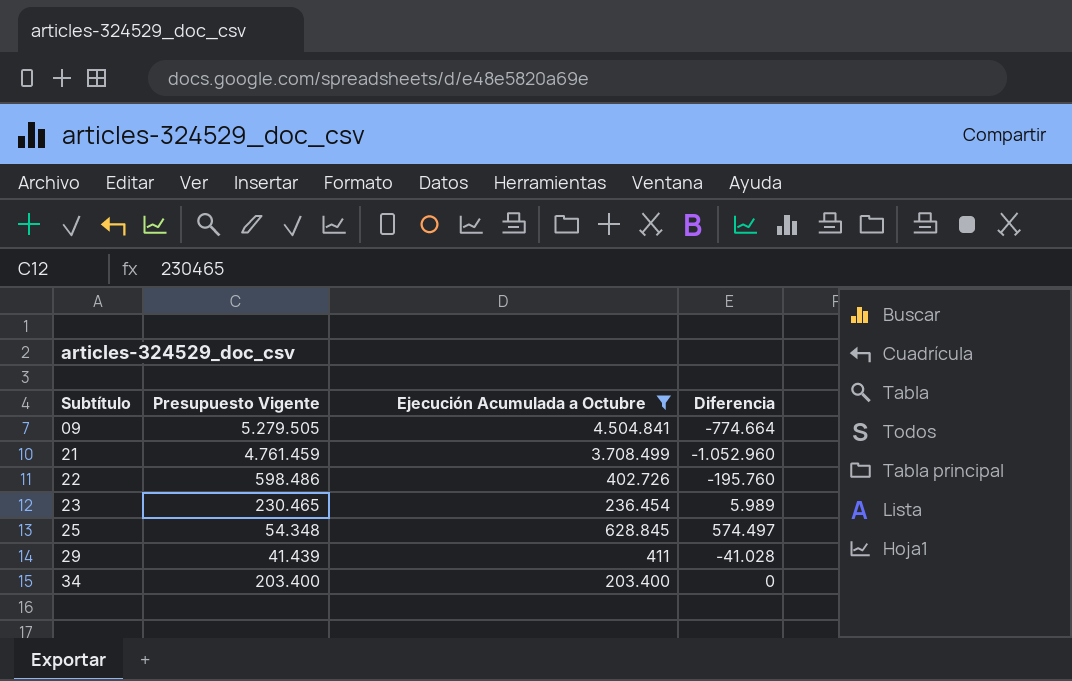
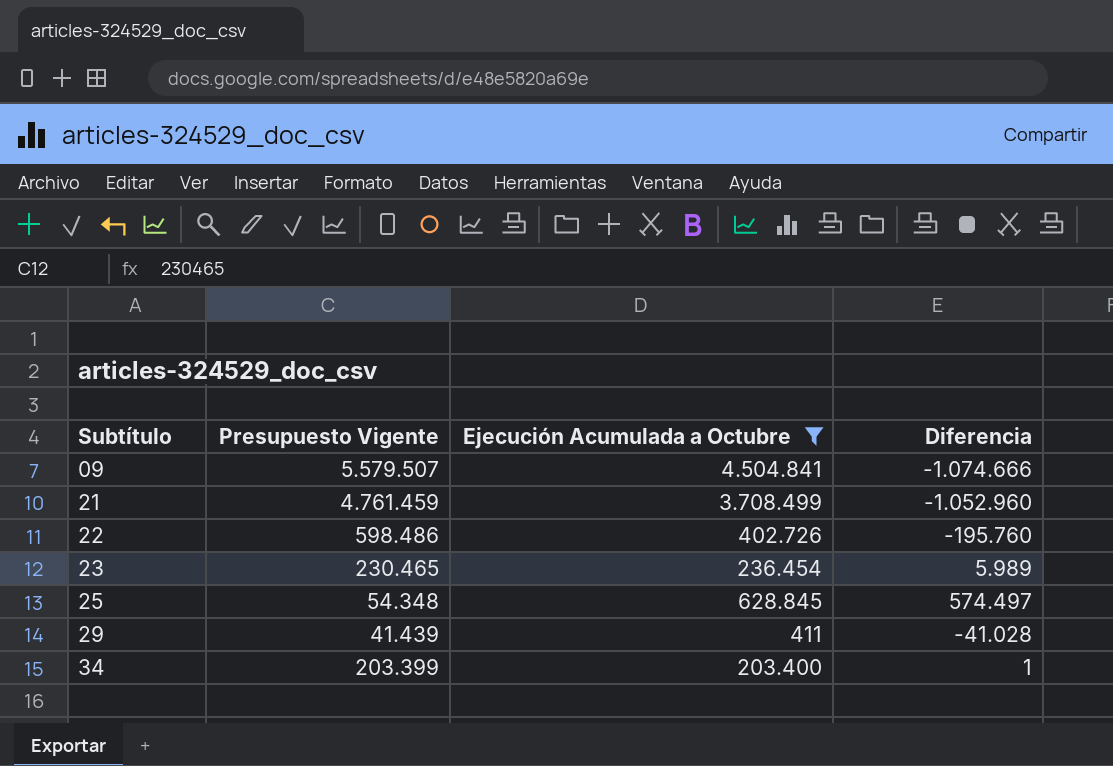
09 | Presupuesto Vigente: 5.279.505 -> 5.579.507
09 | Diferencia: -774.664 -> -1.074.666
34 | Presupuesto Vigente: 203.400 -> 203.399
34 | Diferencia: 0 -> 1

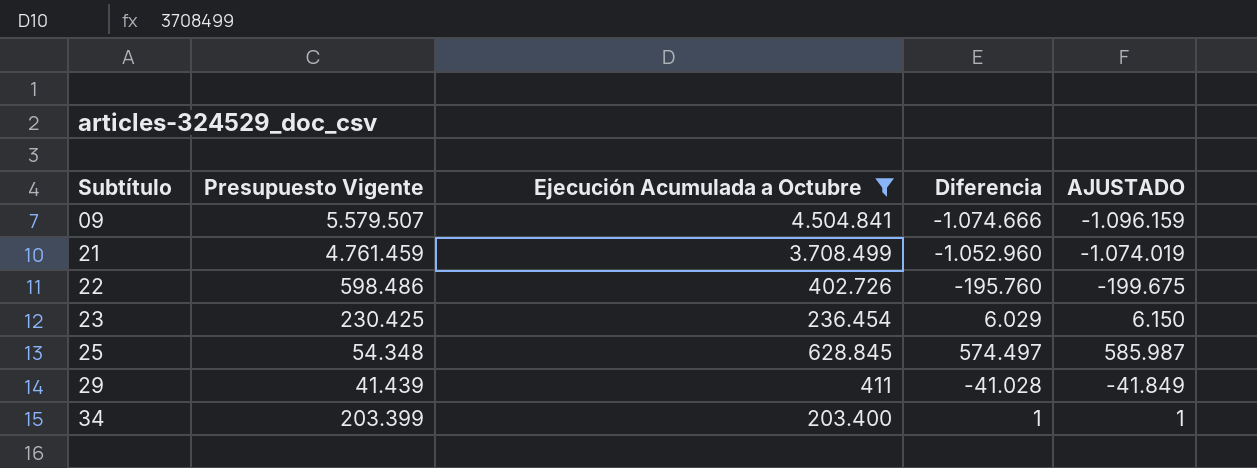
column AJUSTADO | formula: none -> [Diferencia] * 1,02
23 | Presupuesto Vigente: 230.465 -> 230.425
23 | Diferencia: 5.989 -> 6.029

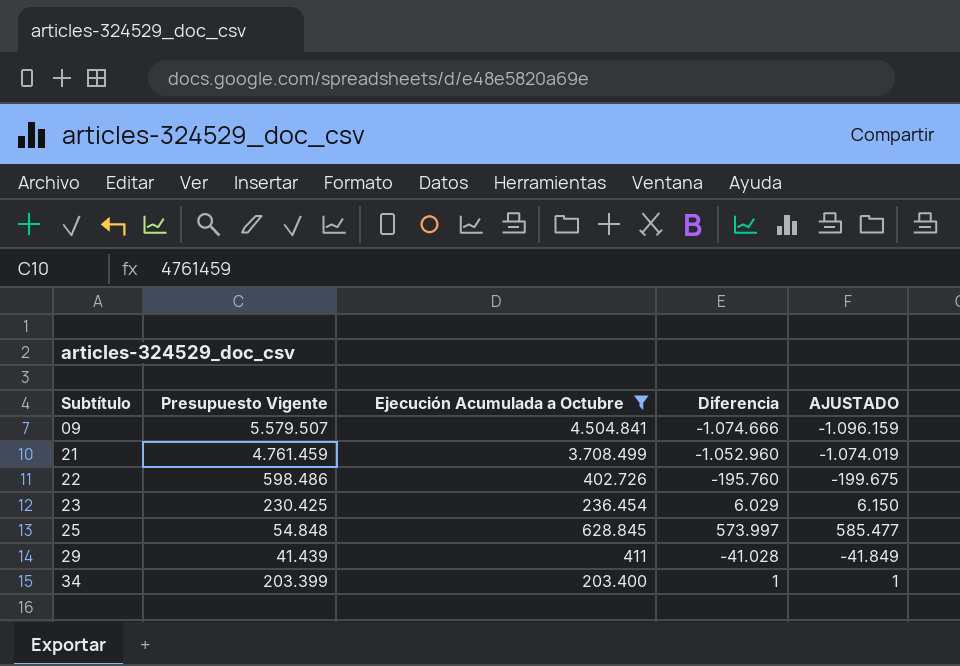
25 | Presupuesto Vigente: 54.348 -> 54.848
25 | Diferencia: 574.497 -> 573.997
25 | AJUSTADO: 585.987 -> 585.477

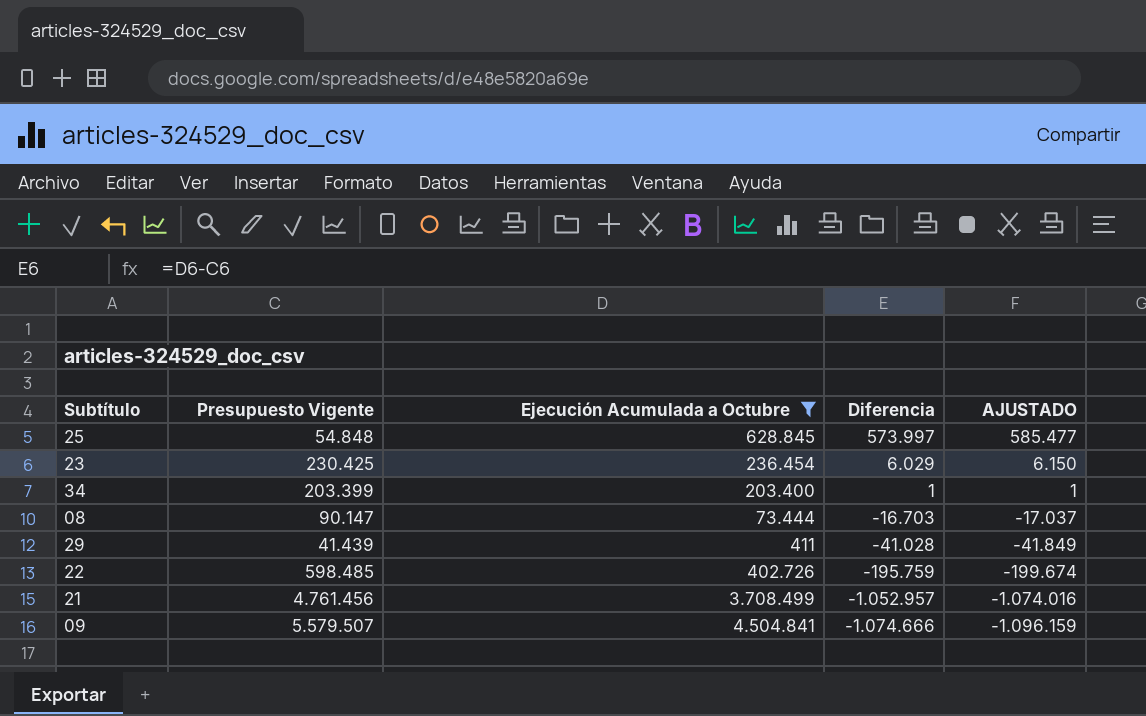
row order: Subtítulo ascending -> Diferencia descending
row 08: none -> 90.147 | 73.444 | -16.703 | -17.037
22 | Presupuesto Vigente: 598.486 -> 598.485
22 | Diferencia: -195.760 -> -195.759
22 | AJUSTADO: -199.675 -> -199.674
21 | Presupuesto Vigente: 4.761.459 -> 4.761.456
21 | Diferencia: -1.052.960 -> -1.052.957
21 | AJUSTADO: -1.074.019 -> -1.074.016

